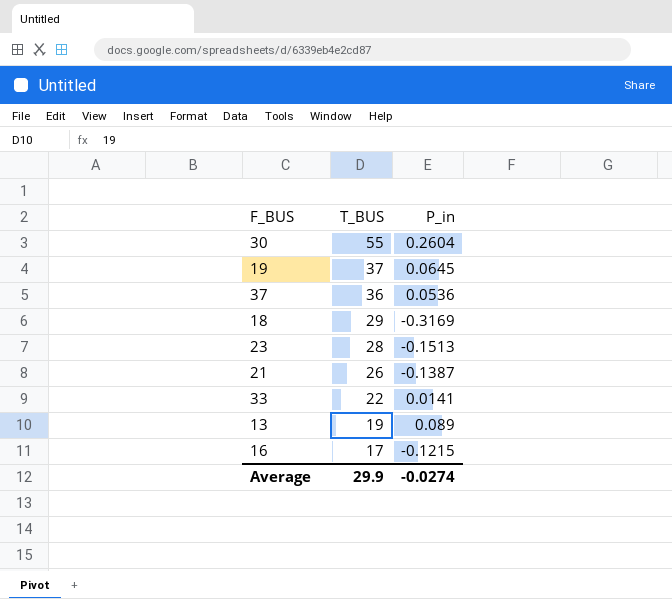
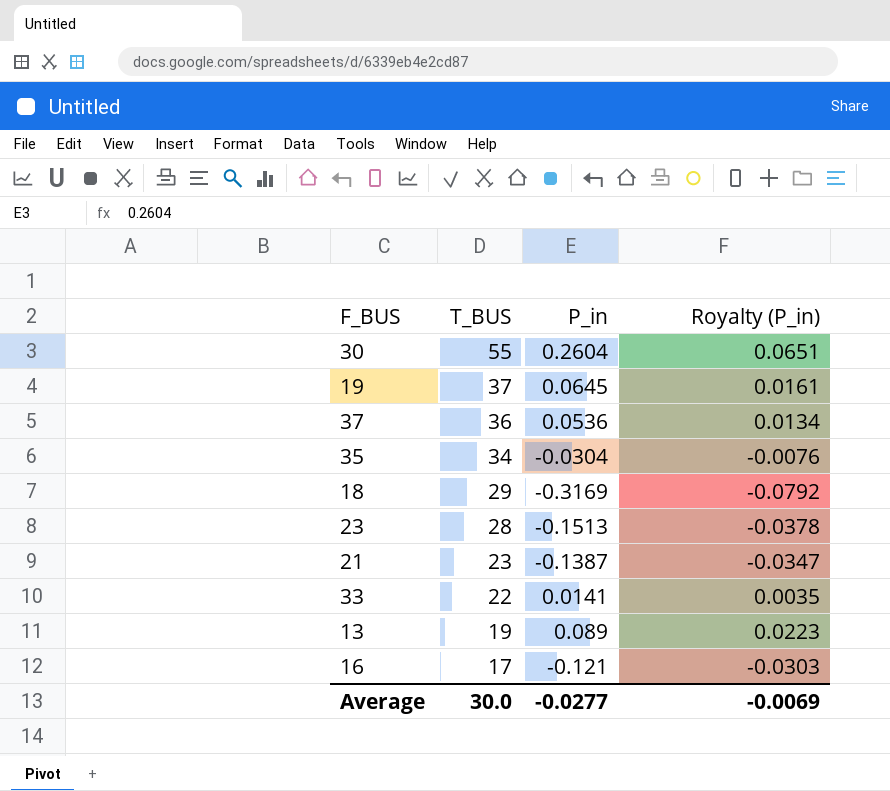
column Royalty (P_in) | formula: none -> [P_in] * 0.25
row 35: none -> 34 | -0.0304 | -0.0076
21 | T_BUS: 26 -> 23
16 | P_in: -0.1215 -> -0.121
Average | T_BUS: 29.9 -> 30.0
Average | P_in: -0.0274 -> -0.0277

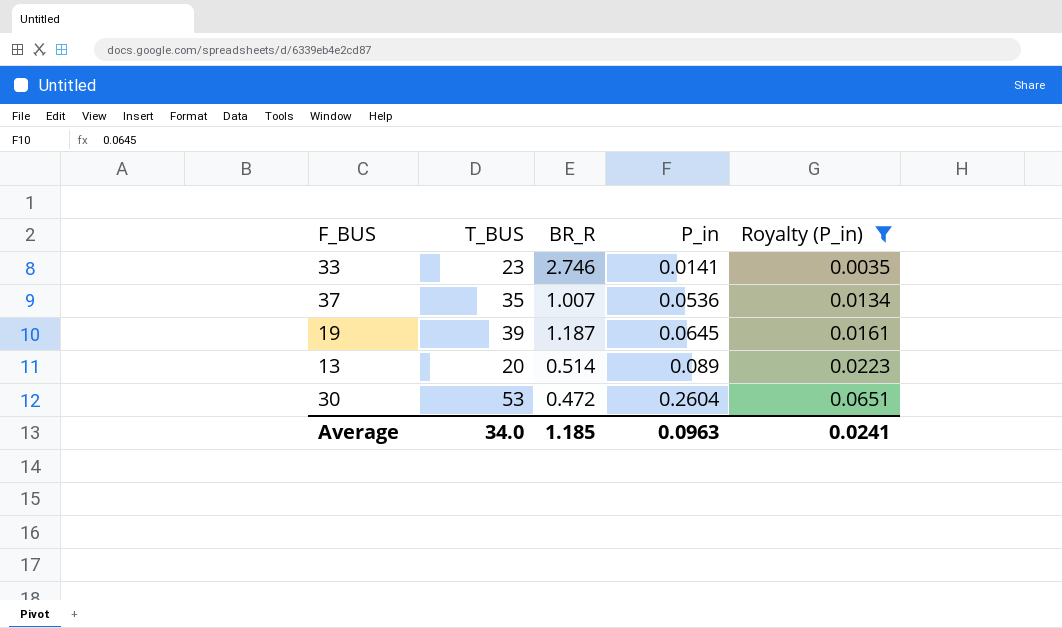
filter: none -> Royalty (P_in) >= 0.0035
row order: T_BUS descending -> P_in ascending
column BR_R | position: none -> 3
33 | T_BUS: 22 -> 23
37 | T_BUS: 36 -> 35
19 | T_BUS: 37 -> 39
13 | T_BUS: 19 -> 20
30 | T_BUS: 55 -> 53
Average | T_BUS: 30.0 -> 34.0
Average | P_in: -0.0277 -> 0.0963
Average | Royalty (P_in): -0.0069 -> 0.0241

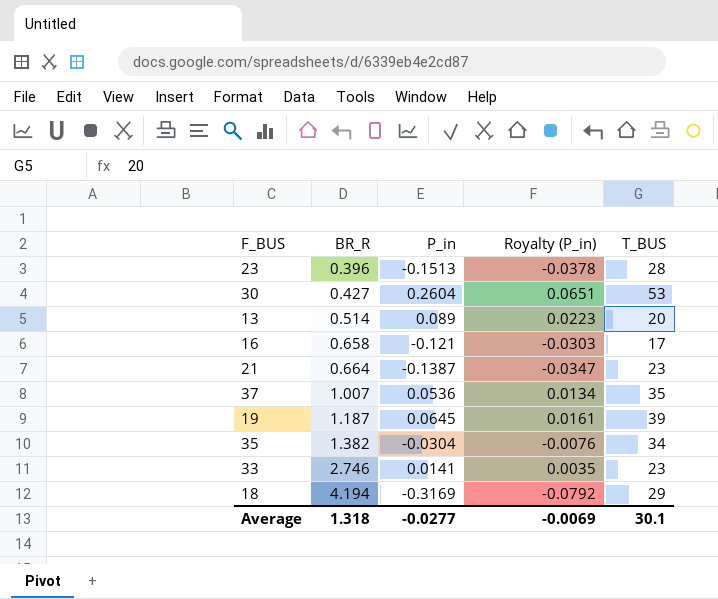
filter: Royalty (P_in) >= 0.0035 -> none
row order: P_in ascending -> BR_R ascending
column T_BUS | position: 2 -> 5
30 | BR_R: 0.472 -> 0.427
Average | BR_R: 1.185 -> 1.318
Average | P_in: 0.0963 -> -0.0277
Average | Royalty (P_in): 0.0241 -> -0.0069
Average | T_BUS: 34.0 -> 30.1

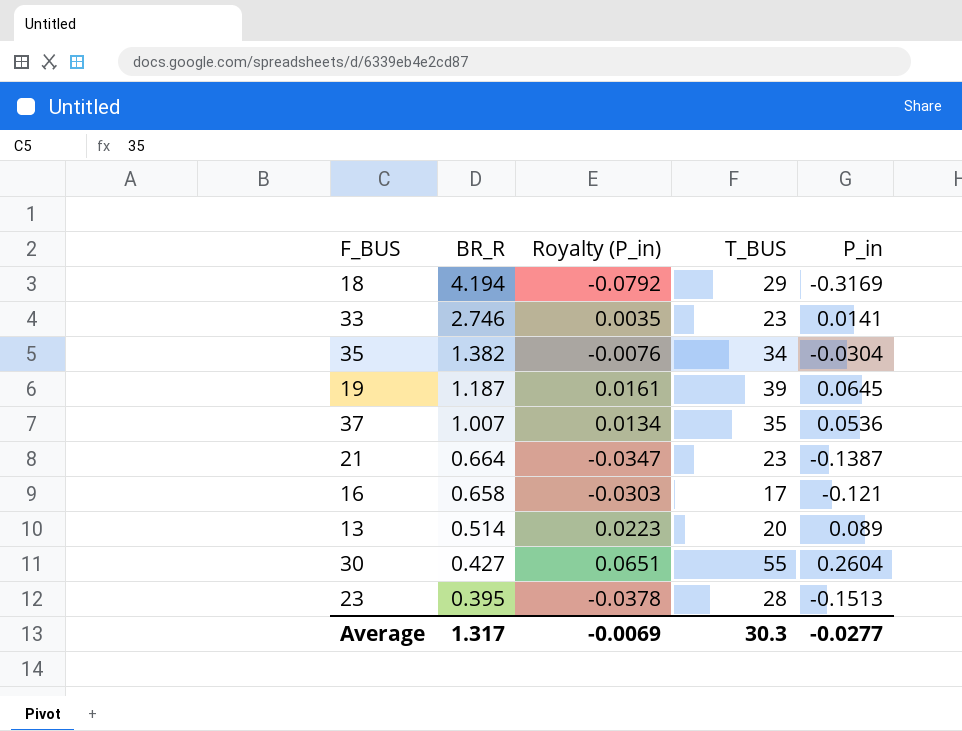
row order: BR_R ascending -> BR_R descending
column P_in | position: 3 -> 5
30 | T_BUS: 53 -> 55
23 | BR_R: 0.396 -> 0.395
Average | BR_R: 1.318 -> 1.317
Average | T_BUS: 30.1 -> 30.3

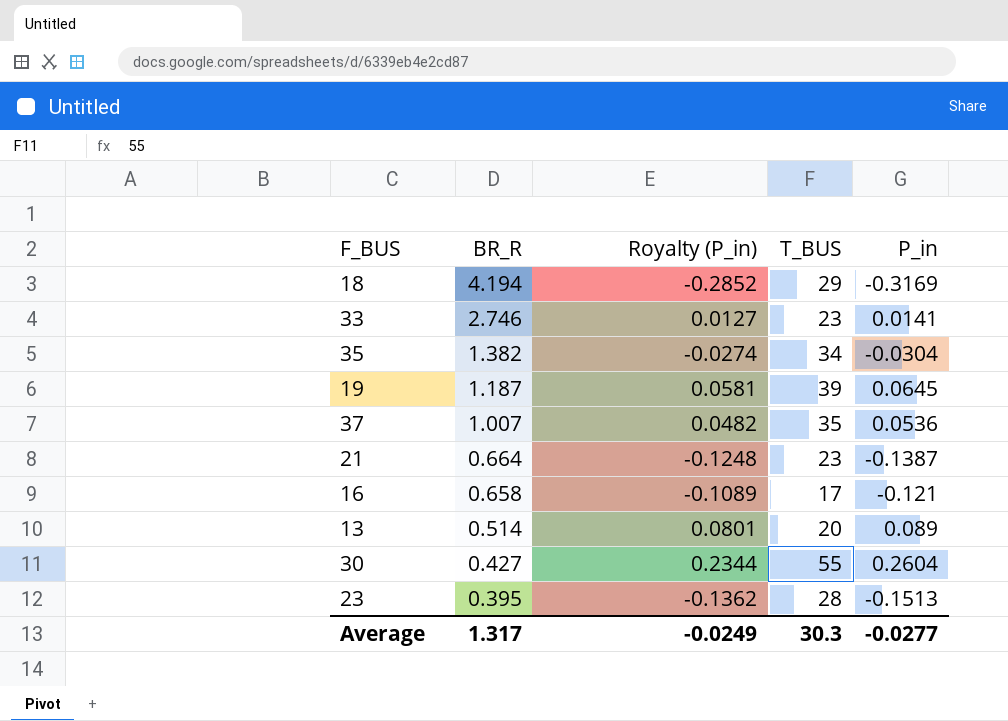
column Royalty (P_in) | formula: [P_in] * 0.25 -> [P_in] * 0.9
Average | Royalty (P_in): -0.0069 -> -0.0249

